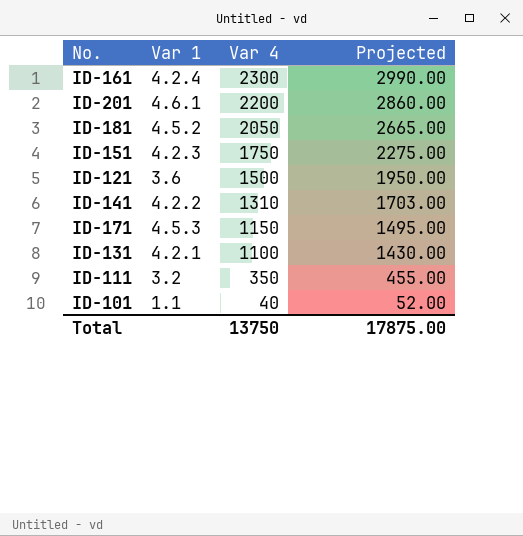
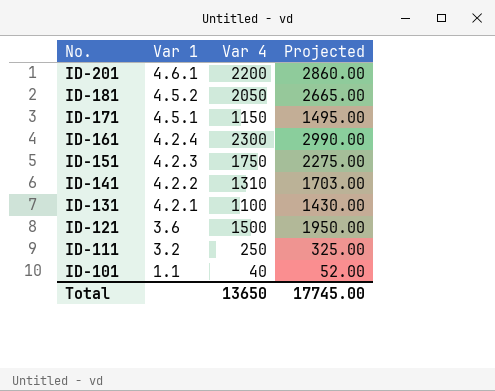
row order: Var 4 descending -> No. descending
ID-171 | Var 1: 4.5.3 -> 4.5.1
ID-111 | Var 4: 350 -> 250
ID-111 | Projected: 455.00 -> 325.00
Total | Var 4: 13750 -> 13650
Total | Projected: 17875.00 -> 17745.00

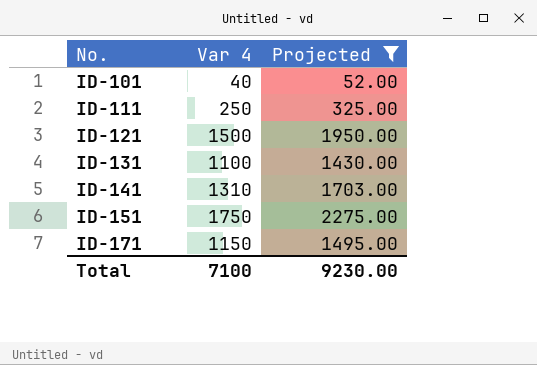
filter: none -> Projected <= 2275.00
row order: No. descending -> No. ascending
column Var 1 | position: 2 -> none
Total | Var 4: 13650 -> 7100
Total | Projected: 17745.00 -> 9230.00

